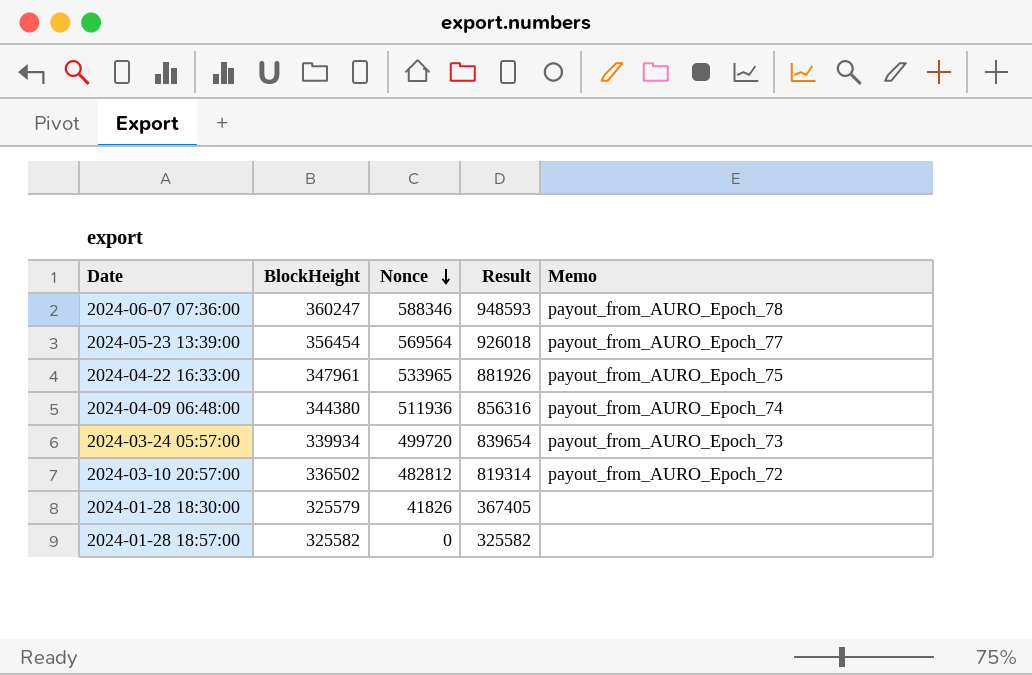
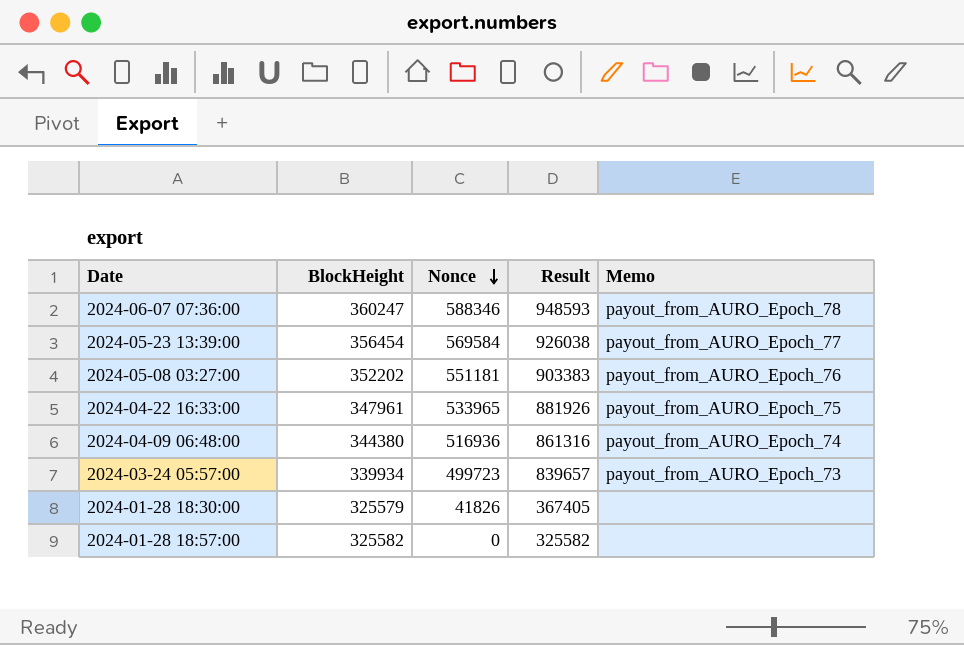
row 2024-03-10 20:57:00: 336502 | 482812 | 819314 | payout_from_AURO_Epoch_72 -> none
2024-05-23 13:39:00 | Nonce: 569564 -> 569584
2024-05-23 13:39:00 | Result: 926018 -> 926038
row 2024-05-08 03:27:00: none -> 352202 | 551181 | 903383 | payout_from_AURO_Epoch_76
2024-04-09 06:48:00 | Nonce: 511936 -> 516936
2024-04-09 06:48:00 | Result: 856316 -> 861316
2024-03-24 05:57:00 | Nonce: 499720 -> 499723
2024-03-24 05:57:00 | Result: 839654 -> 839657

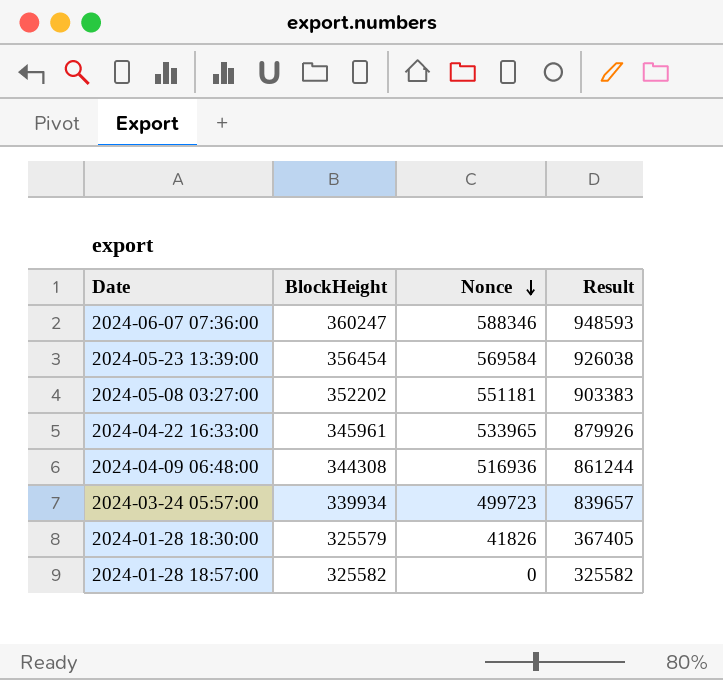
column Memo | position: 5 -> none
2024-04-22 16:33:00 | BlockHeight: 347961 -> 345961
2024-04-22 16:33:00 | Result: 881926 -> 879926
2024-04-09 06:48:00 | BlockHeight: 344380 -> 344308
2024-04-09 06:48:00 | Result: 861316 -> 861244

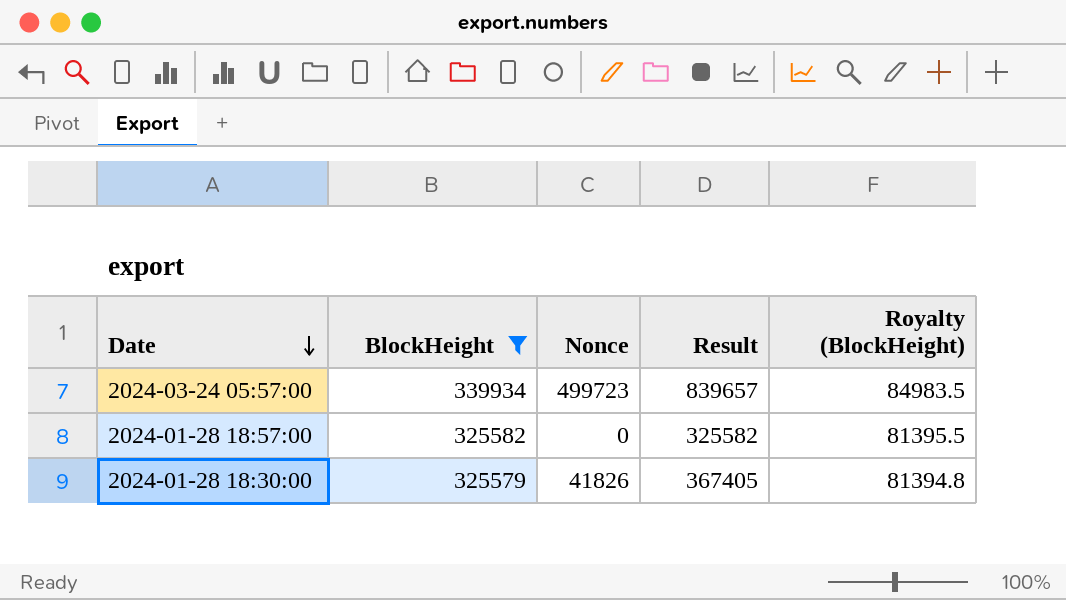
filter: none -> BlockHeight <= 339934
row order: Nonce descending -> Date descending
column Royalty (BlockHeight) | formula: none -> [BlockHeight] * 0.25

